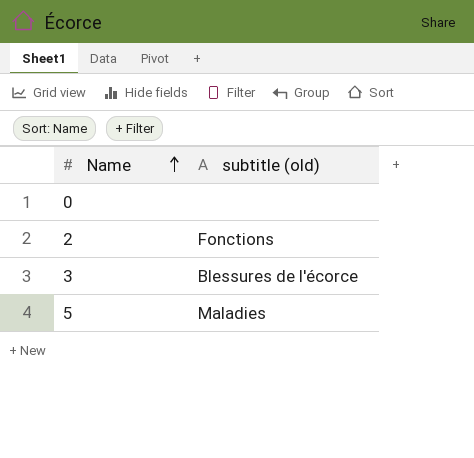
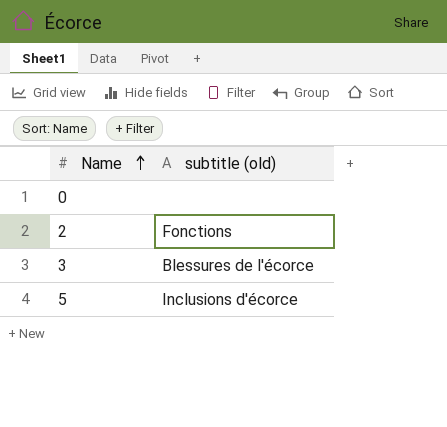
5 | subtitle (old): Maladies -> Inclusions d'écorce

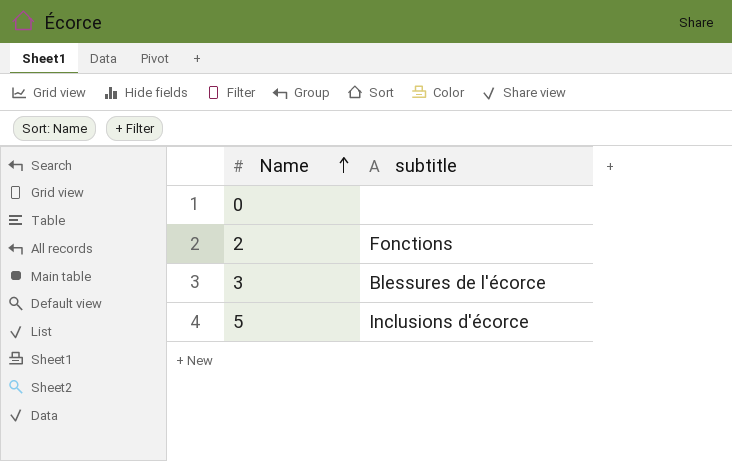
column name: subtitle (old) -> subtitle

